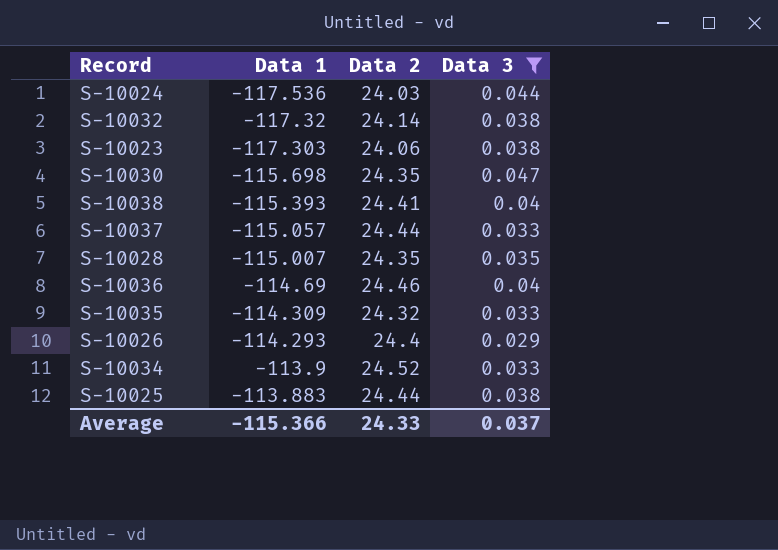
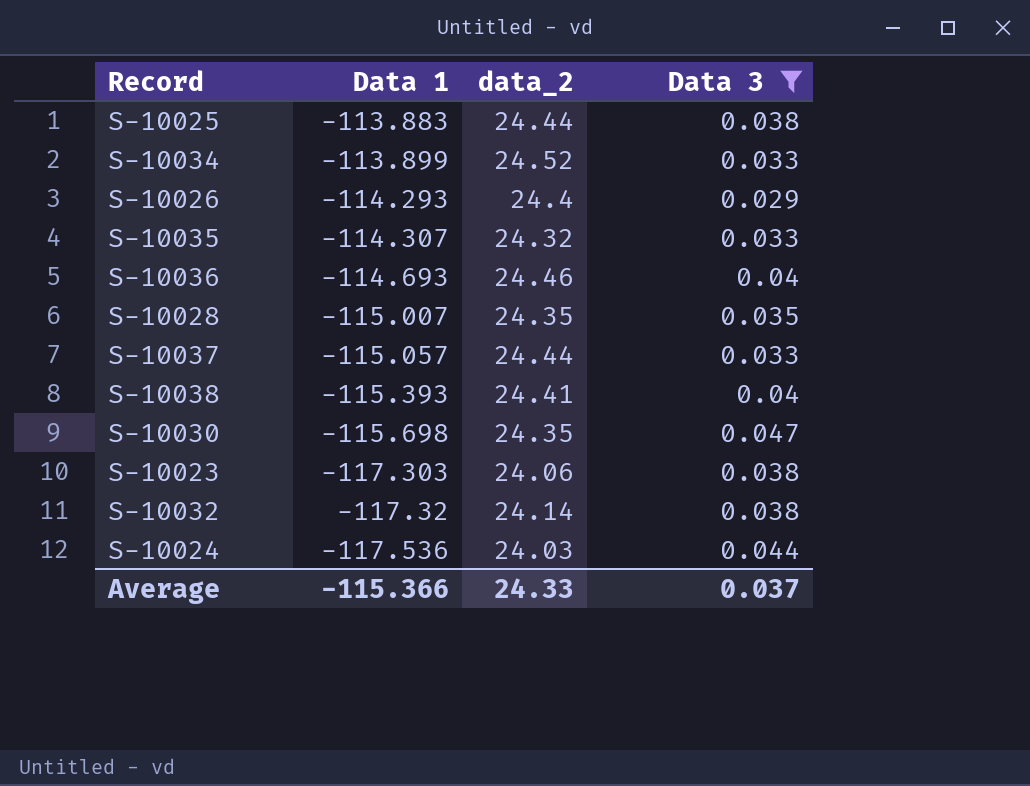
row order: Data 1 ascending -> Data 1 descending
column name: Data 2 -> data_2
S-10034 | Data 1: -113.9 -> -113.899
S-10035 | Data 1: -114.309 -> -114.307
S-10036 | Data 1: -114.69 -> -114.693

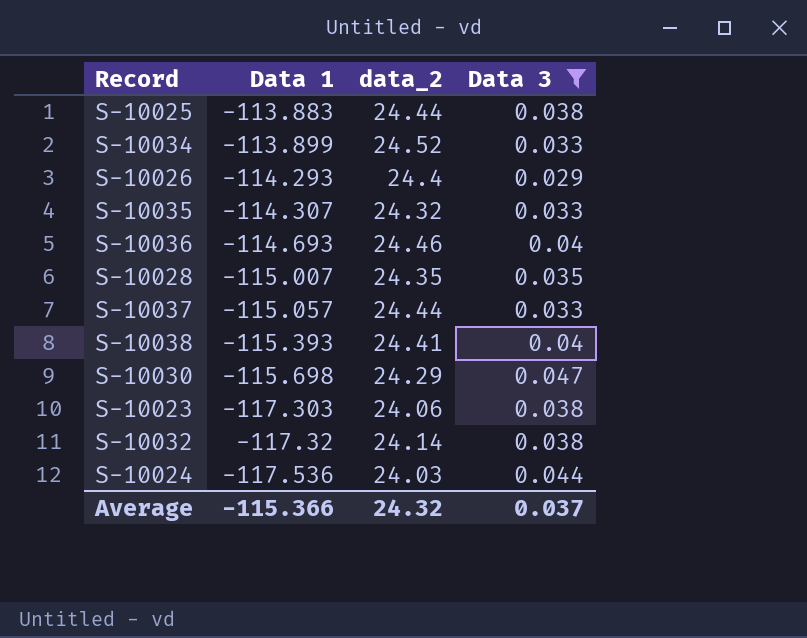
S-10030 | data_2: 24.35 -> 24.29
Average | data_2: 24.33 -> 24.32

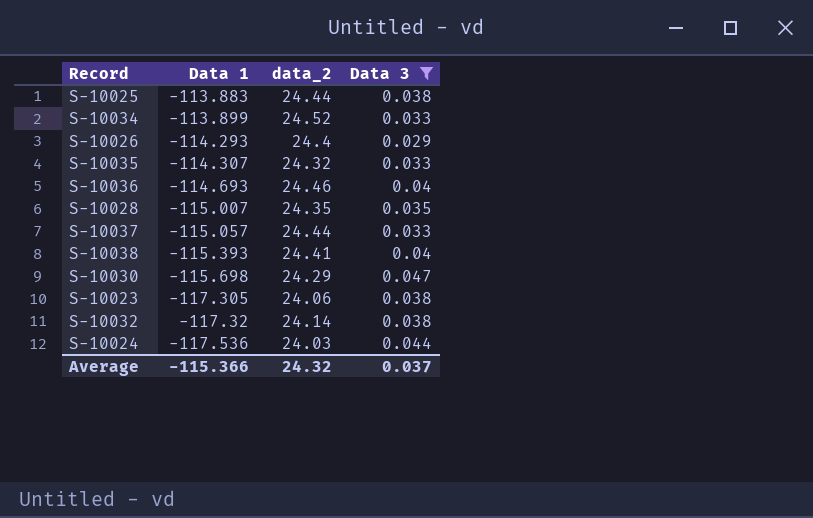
S-10023 | Data 1: -117.303 -> -117.305

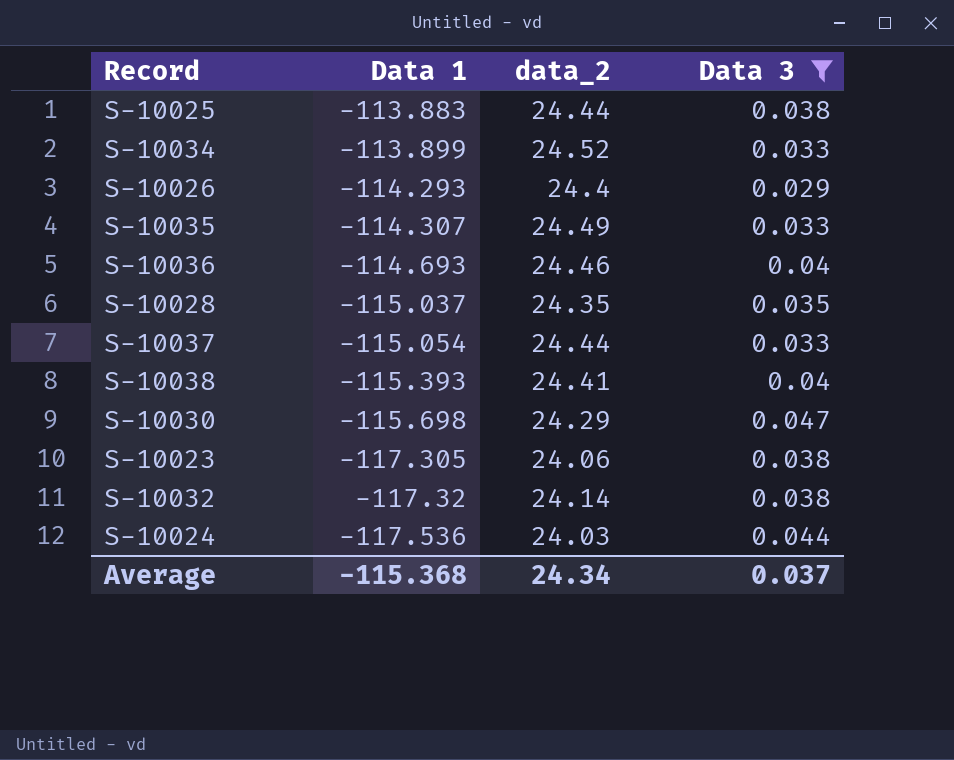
S-10035 | data_2: 24.32 -> 24.49
S-10028 | Data 1: -115.007 -> -115.037
S-10037 | Data 1: -115.057 -> -115.054
Average | Data 1: -115.366 -> -115.368
Average | data_2: 24.32 -> 24.34

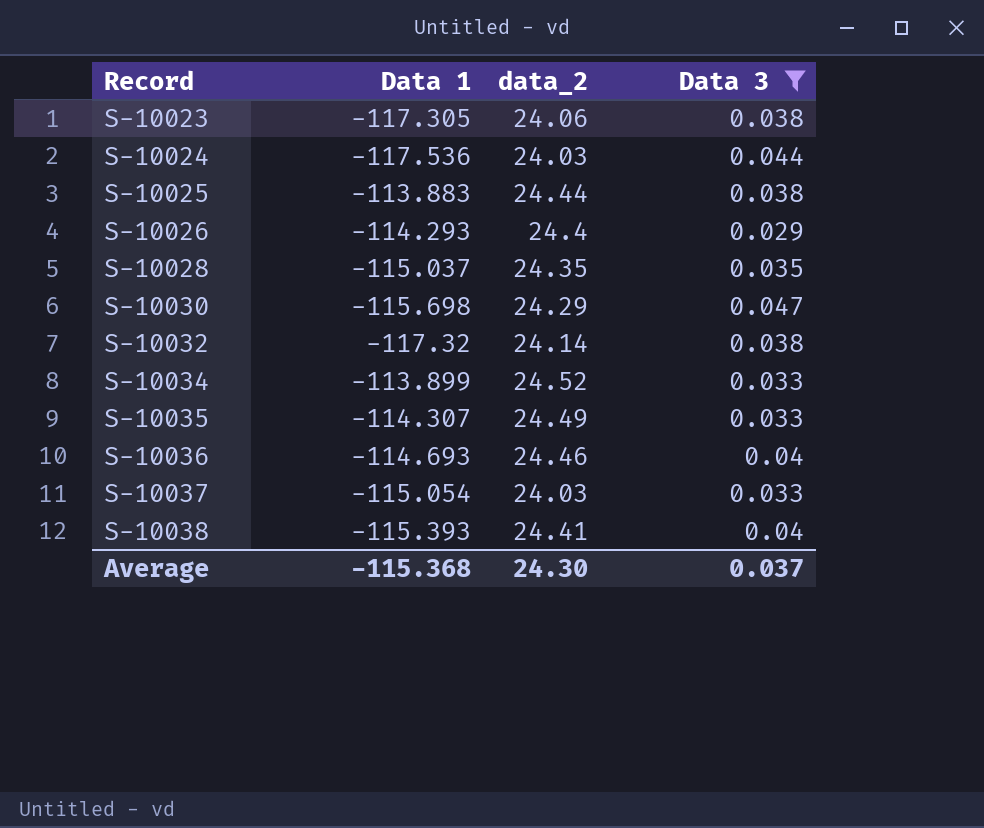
row order: Data 1 descending -> Record ascending
S-10037 | data_2: 24.44 -> 24.03
Average | data_2: 24.34 -> 24.30

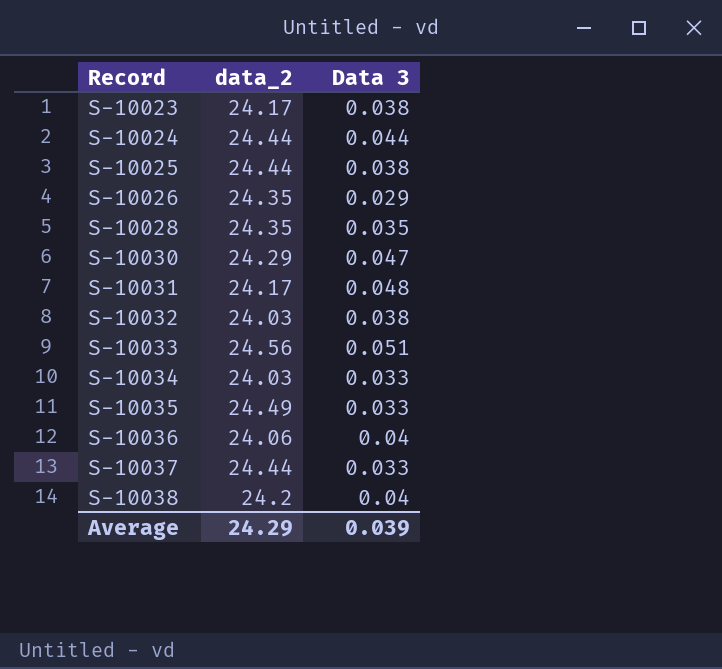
filter: Data 3 <= 0.047 -> none
column Data 1 | position: 2 -> none
S-10023 | data_2: 24.06 -> 24.17
S-10024 | data_2: 24.03 -> 24.44
S-10026 | data_2: 24.4 -> 24.35
S-10032 | data_2: 24.14 -> 24.03
S-10034 | data_2: 24.52 -> 24.03
S-10036 | data_2: 24.46 -> 24.06
S-10037 | data_2: 24.03 -> 24.44
S-10038 | data_2: 24.41 -> 24.2
Average | data_2: 24.30 -> 24.29
Average | Data 3: 0.037 -> 0.039

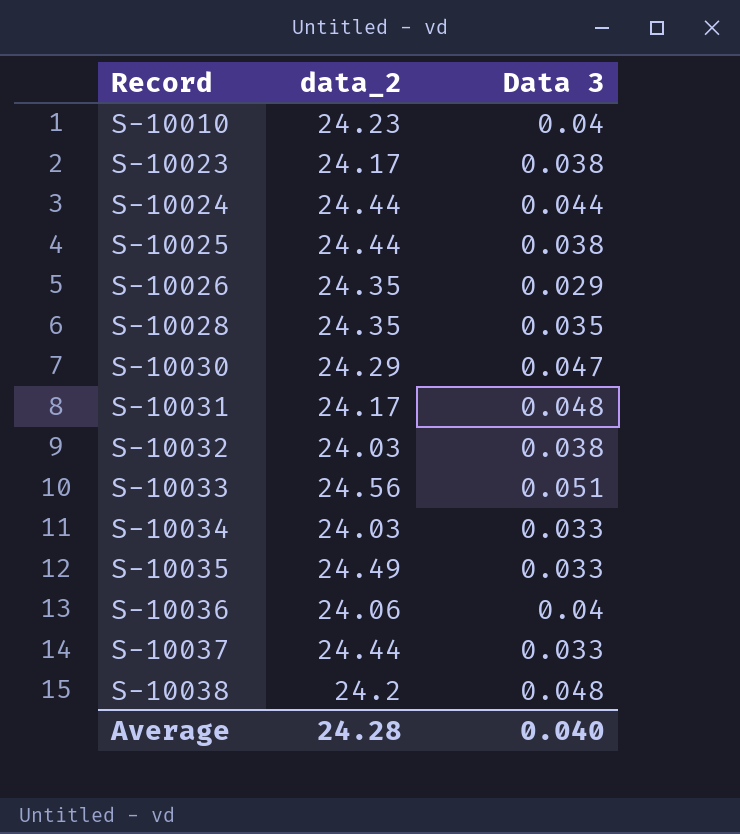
row S-10010: none -> 24.23 | 0.04
S-10038 | Data 3: 0.04 -> 0.048
Average | data_2: 24.29 -> 24.28
Average | Data 3: 0.039 -> 0.040

